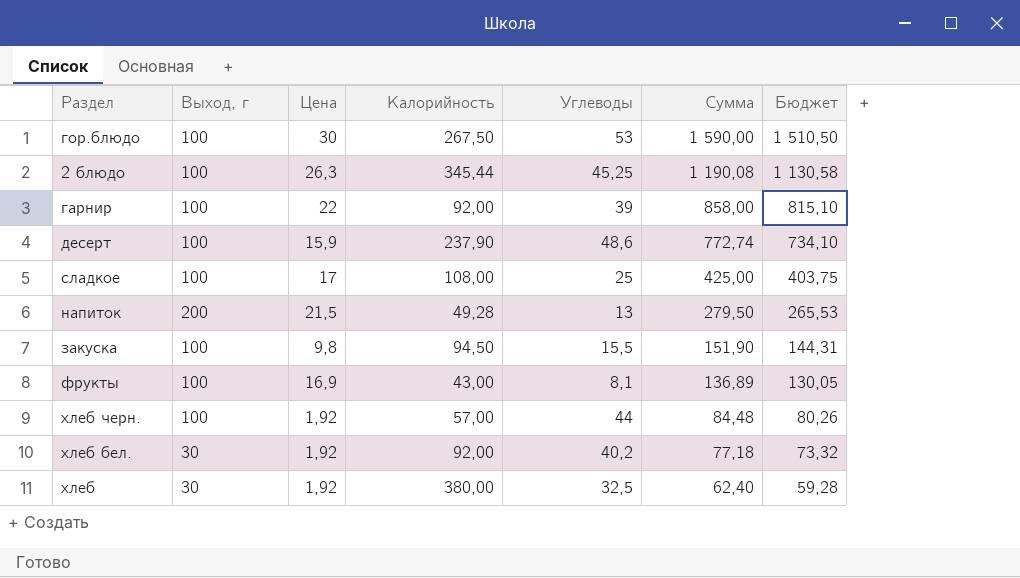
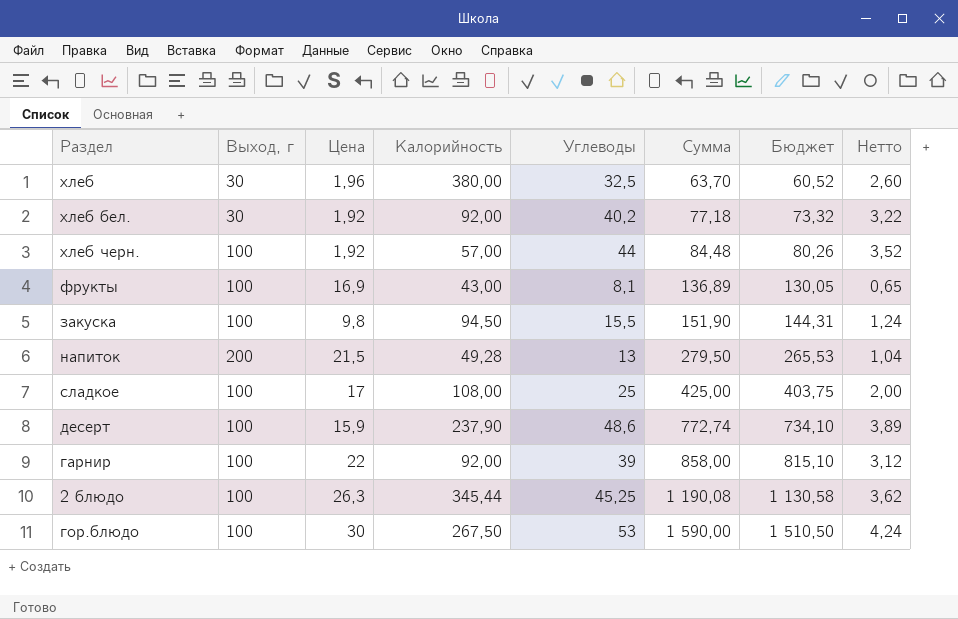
row order: Сумма descending -> Сумма ascending
column Нетто | formula: none -> [Углеводы] * 0,08
хлеб | Цена: 1,92 -> 1,96
хлеб | Сумма: 62,40 -> 63,70
хлеб | Бюджет: 59,28 -> 60,52

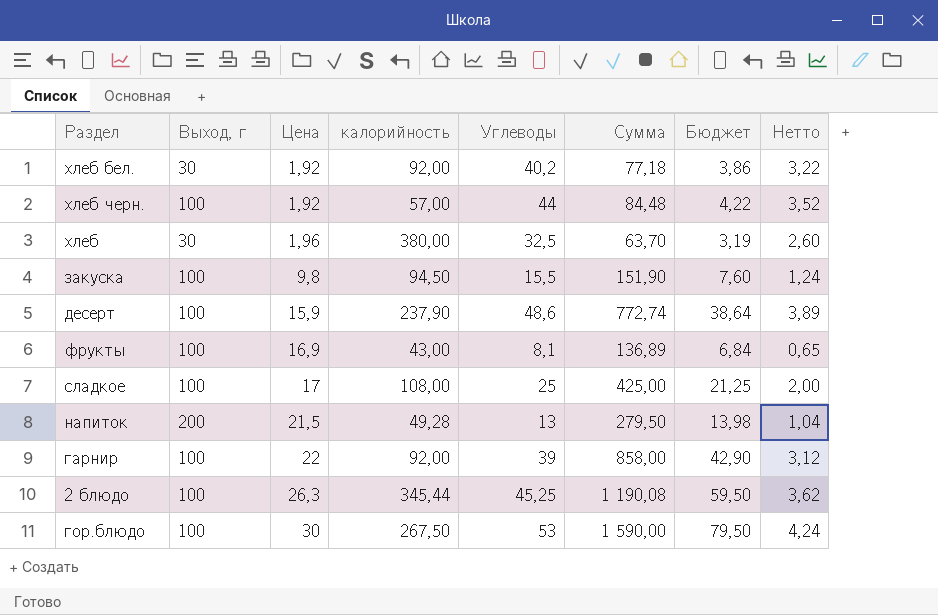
row order: Сумма ascending -> Цена ascending
column name: Калорийность -> калорийность
column Бюджет | formula: [Сумма] * 0,95 -> [Сумма] * 0,05

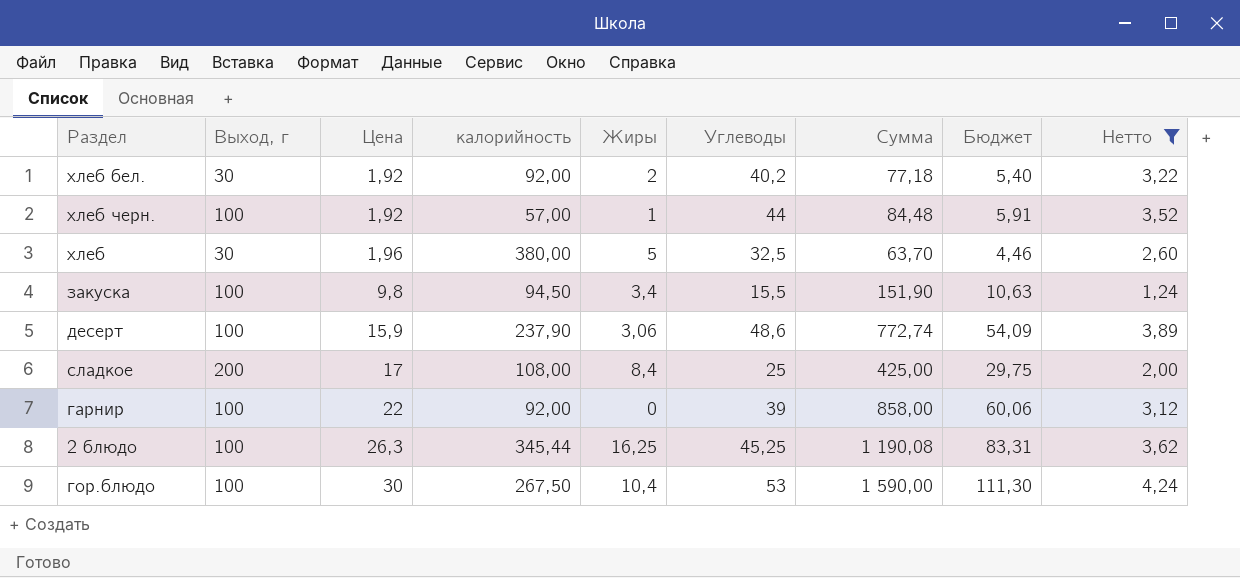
filter: none -> Нетто >= 1,24
column Жиры | position: none -> 5
column Бюджет | formula: [Сумма] * 0,05 -> [Сумма] * 0,07
сладкое | Выход, г: 100 -> 200

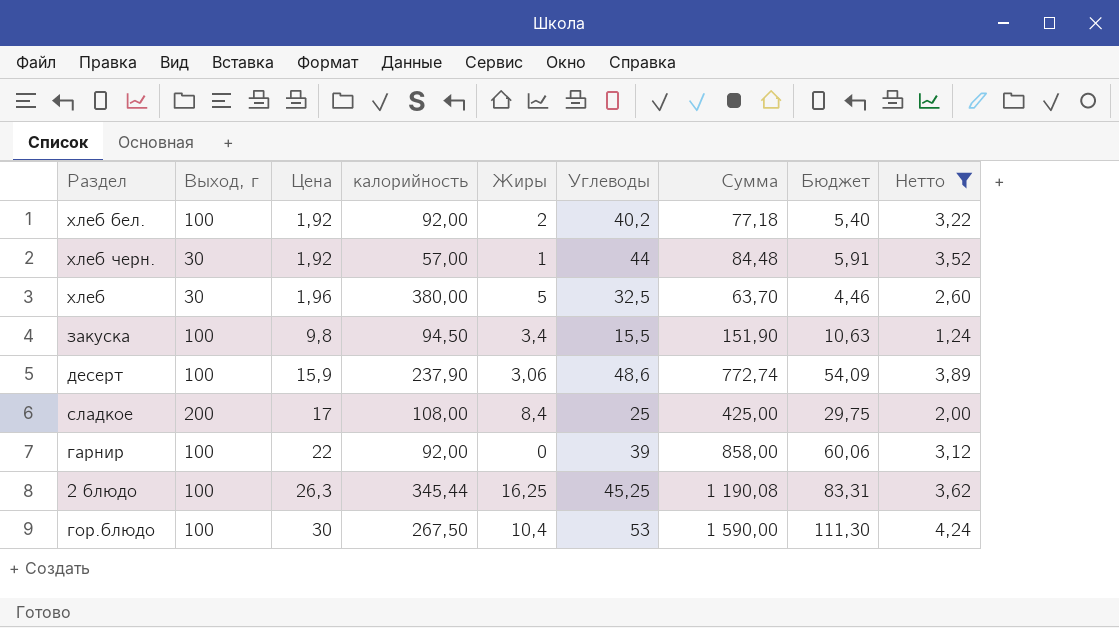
хлеб бел. | Выход, г: 30 -> 100
хлеб черн. | Выход, г: 100 -> 30

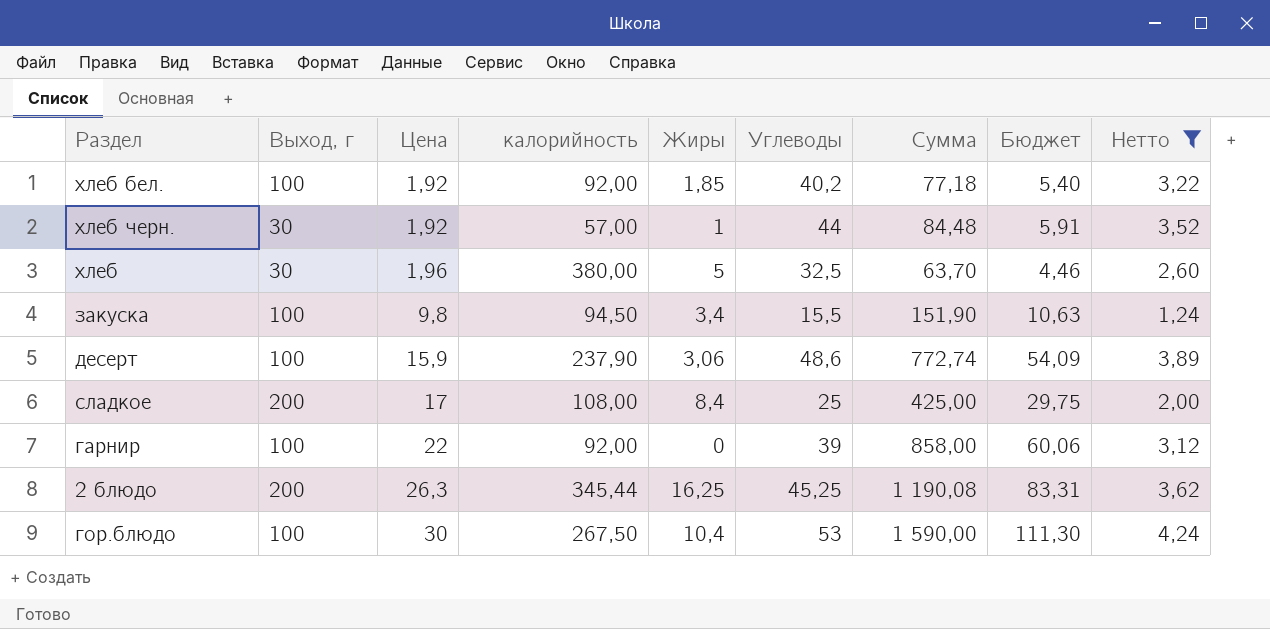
хлеб бел. | Жиры: 2 -> 1,85
2 блюдо | Выход, г: 100 -> 200

